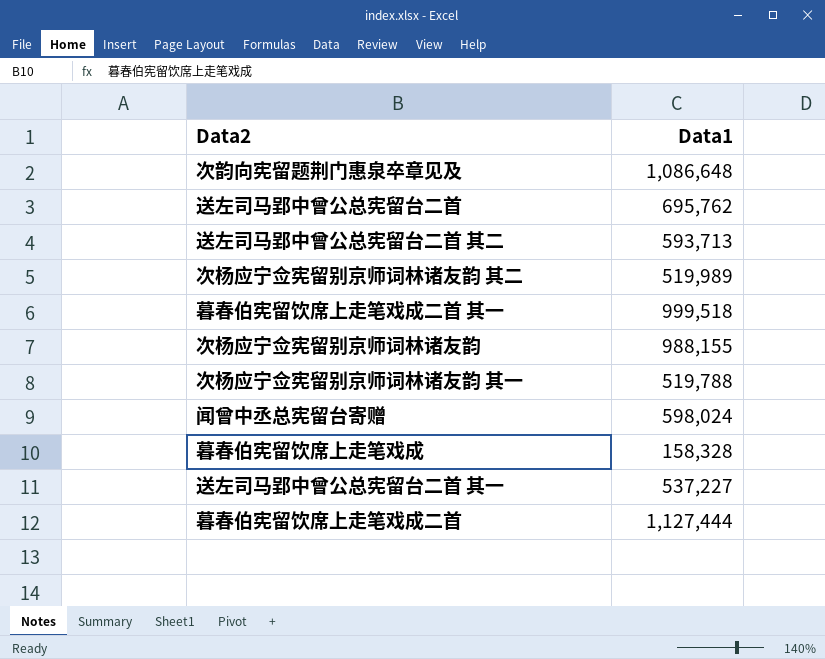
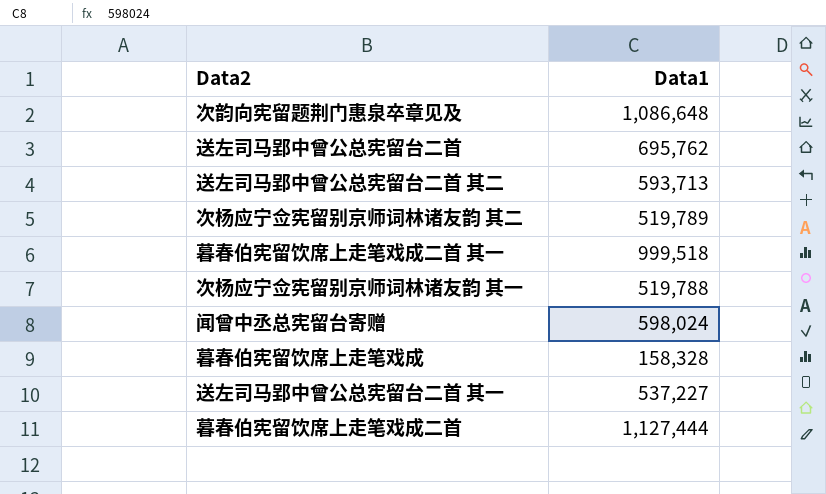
row 次杨应宁佥宪留别京师词林诸友韵: 988,155 -> none
次杨应宁佥宪留别京师词林诸友韵 其二 | Data1: 519,989 -> 519,789

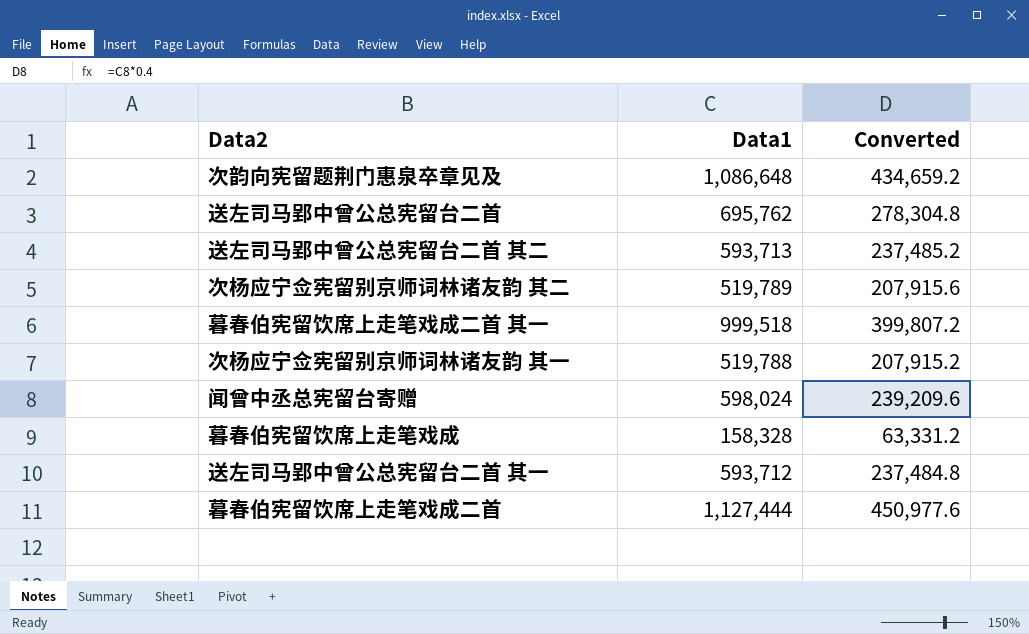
column Converted | formula: none -> [Data1] * 0.4
送左司马郢中曾公总宪留台二首 其一 | Data1: 537,227 -> 593,712

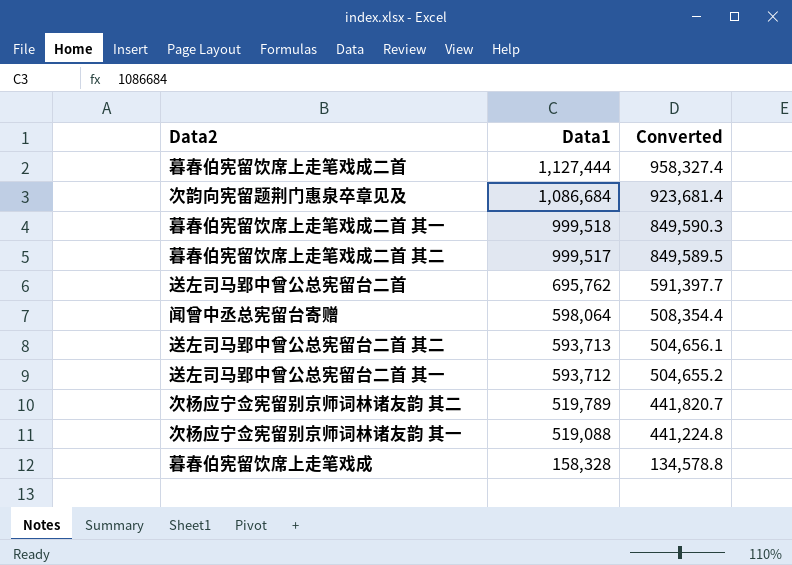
row order: none -> Data1 descending
column Converted | formula: [Data1] * 0.4 -> [Data1] * 0.85
次韵向宪留题荆门惠泉卒章见及 | Data1: 1,086,648 -> 1,086,684
row 暮春伯宪留饮席上走笔戏成二首 其二: none -> 999,517 | 849,589.5
闻曾中丞总宪留台寄赠 | Data1: 598,024 -> 598,064
次杨应宁佥宪留别京师词林诸友韵 其一 | Data1: 519,788 -> 519,088

